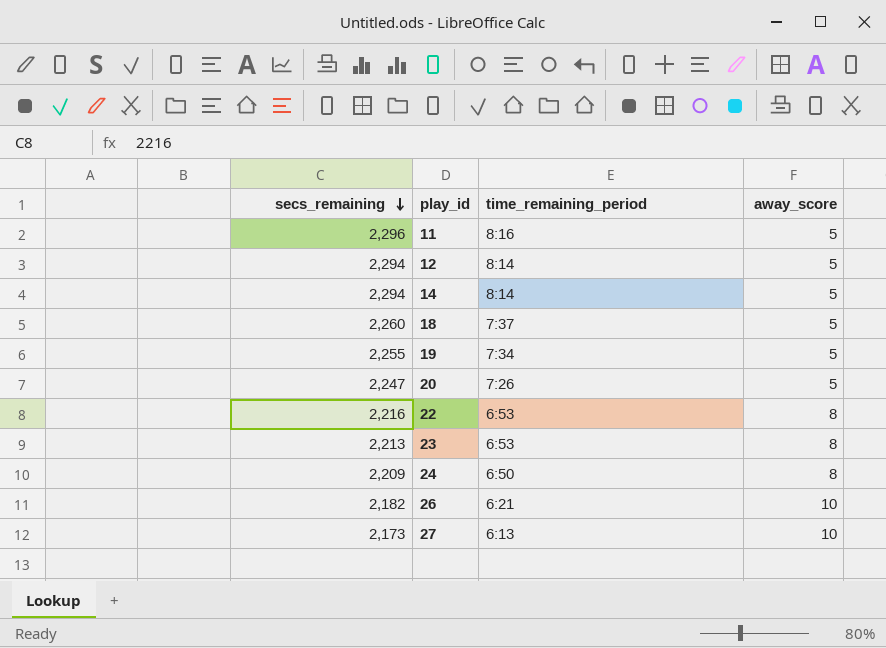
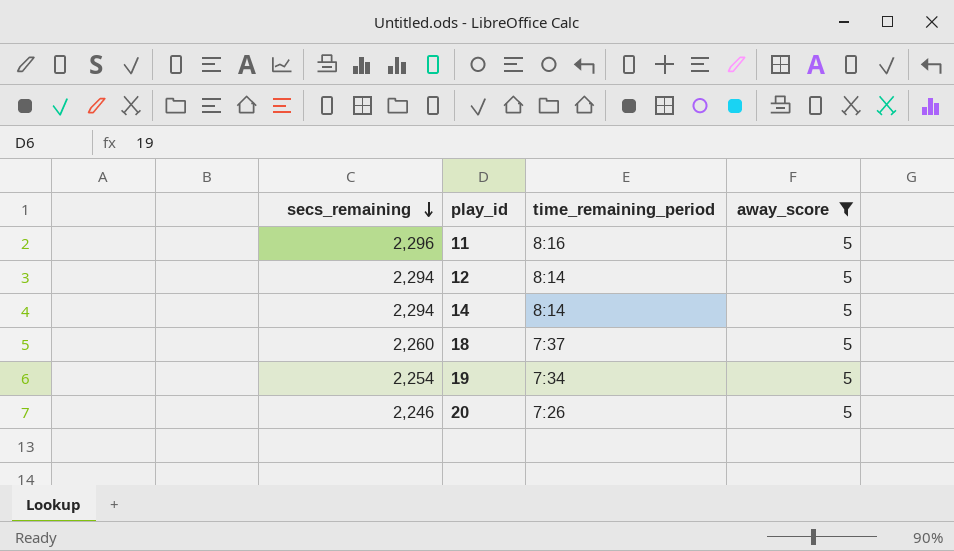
filter: none -> away_score = 5
19 | secs_remaining: 2,255 -> 2,254
20 | secs_remaining: 2,247 -> 2,246

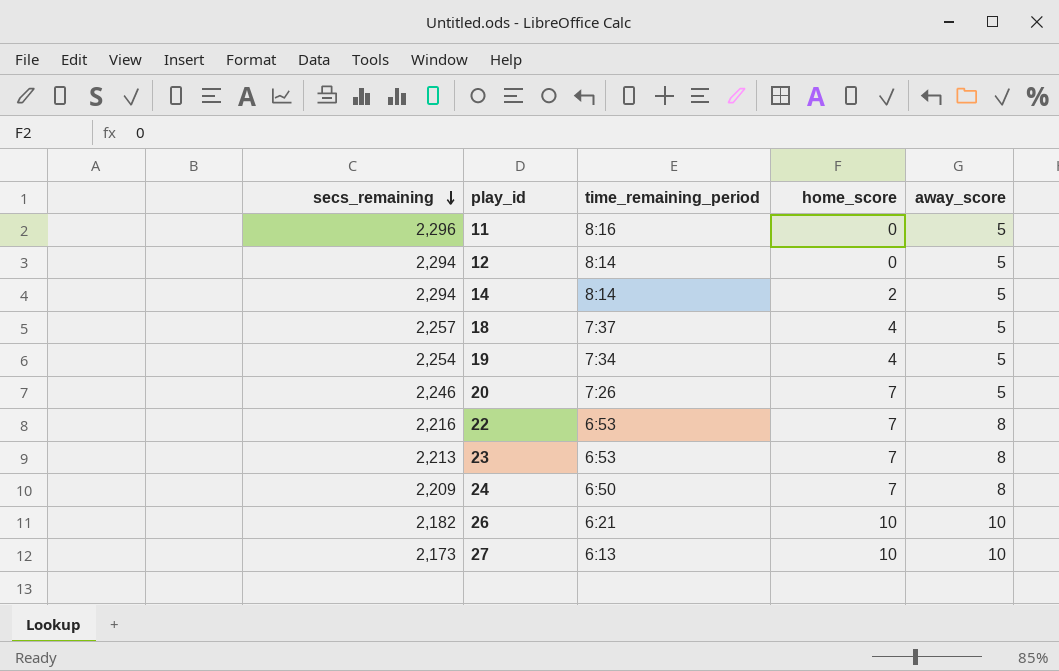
filter: away_score = 5 -> none
column home_score | position: none -> 4
18 | secs_remaining: 2,260 -> 2,257

